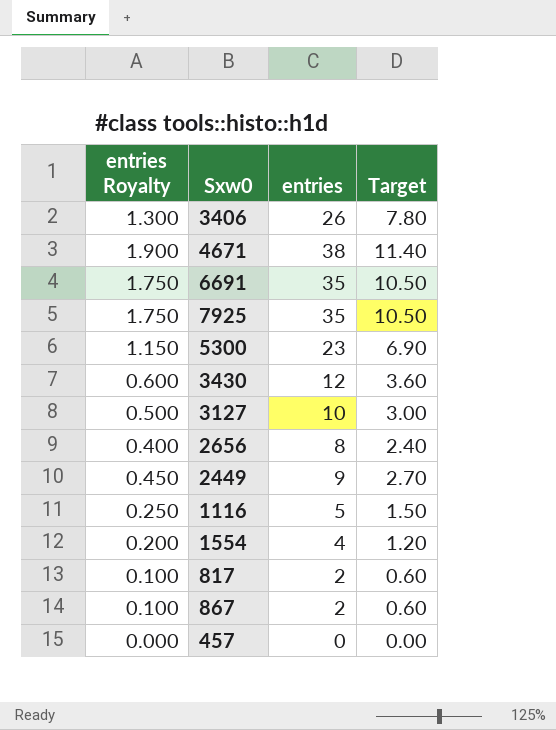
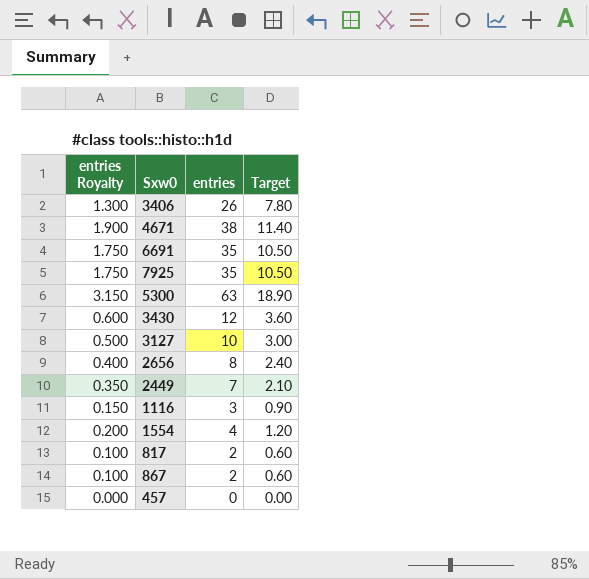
5300 | entries Royalty: 1.150 -> 3.150
5300 | entries: 23 -> 63
5300 | Target: 6.90 -> 18.90
2449 | entries Royalty: 0.450 -> 0.350
2449 | entries: 9 -> 7
2449 | Target: 2.70 -> 2.10
1116 | entries Royalty: 0.250 -> 0.150
1116 | entries: 5 -> 3
1116 | Target: 1.50 -> 0.90

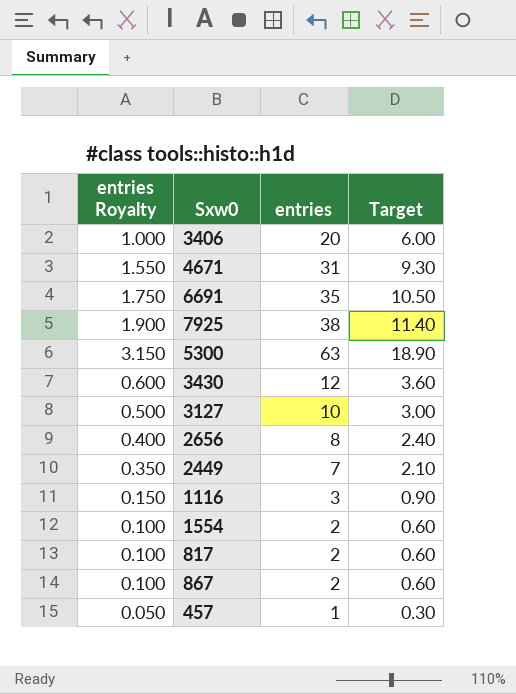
3406 | entries Royalty: 1.300 -> 1.000
3406 | entries: 26 -> 20
3406 | Target: 7.80 -> 6.00
4671 | entries Royalty: 1.900 -> 1.550
4671 | entries: 38 -> 31
4671 | Target: 11.40 -> 9.30
7925 | entries Royalty: 1.750 -> 1.900
7925 | entries: 35 -> 38
7925 | Target: 10.50 -> 11.40
1554 | entries Royalty: 0.200 -> 0.100
1554 | entries: 4 -> 2
1554 | Target: 1.20 -> 0.60
457 | entries Royalty: 0.000 -> 0.050
457 | entries: 0 -> 1
457 | Target: 0.00 -> 0.30

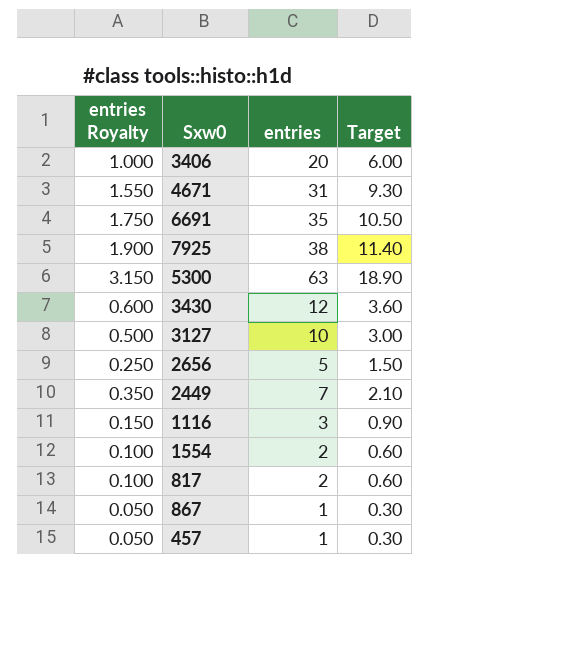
2656 | entries Royalty: 0.400 -> 0.250
2656 | entries: 8 -> 5
2656 | Target: 2.40 -> 1.50
867 | entries Royalty: 0.100 -> 0.050
867 | entries: 2 -> 1
867 | Target: 0.60 -> 0.30

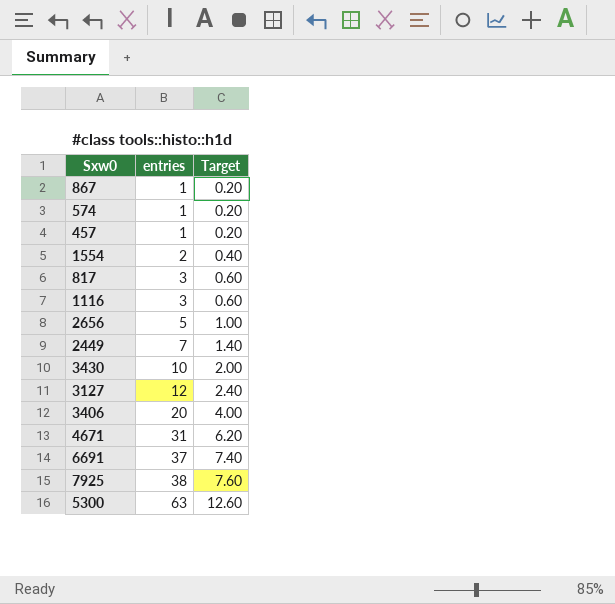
row order: none -> entries ascending
column entries Royalty | formula: [entries] * 0.05 -> none
column Target | formula: [entries] * 0.3 -> [entries] * 0.2
row 574: none -> 1 | 0.20
817 | entries: 2 -> 3
3430 | entries: 12 -> 10
3127 | entries: 10 -> 12
6691 | entries: 35 -> 37

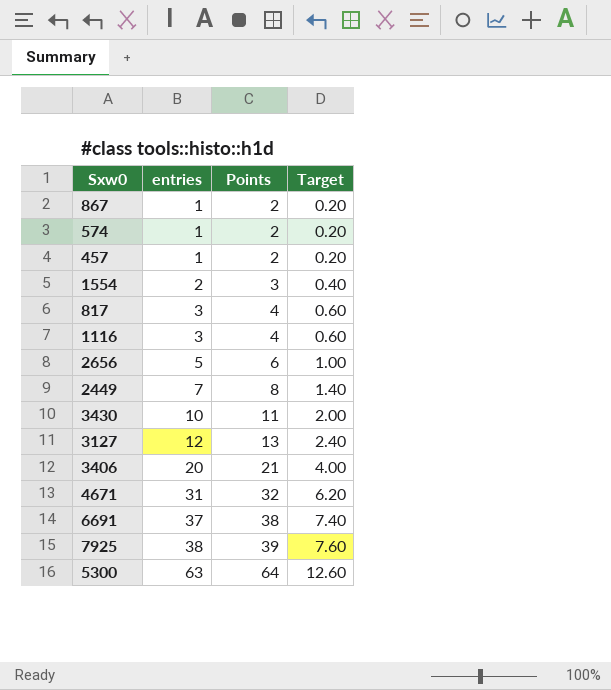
column Points | formula: none -> [entries] + 1

